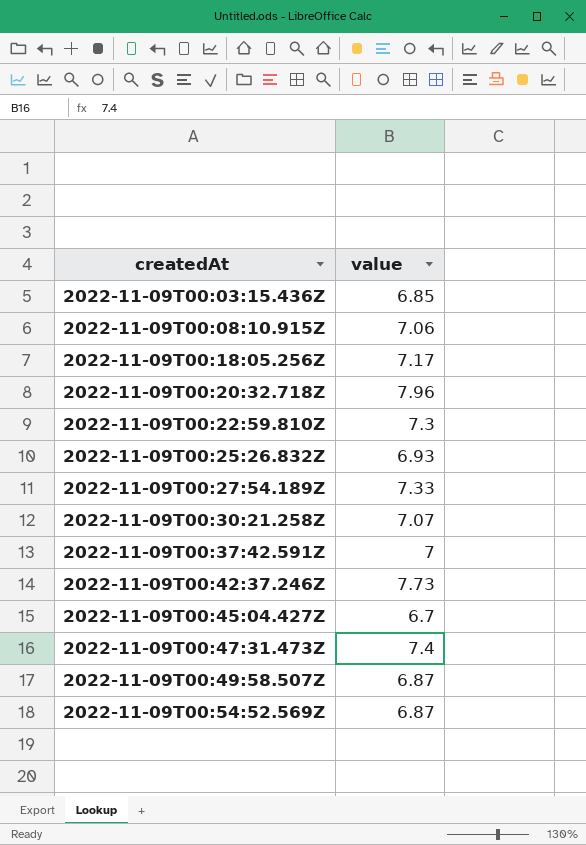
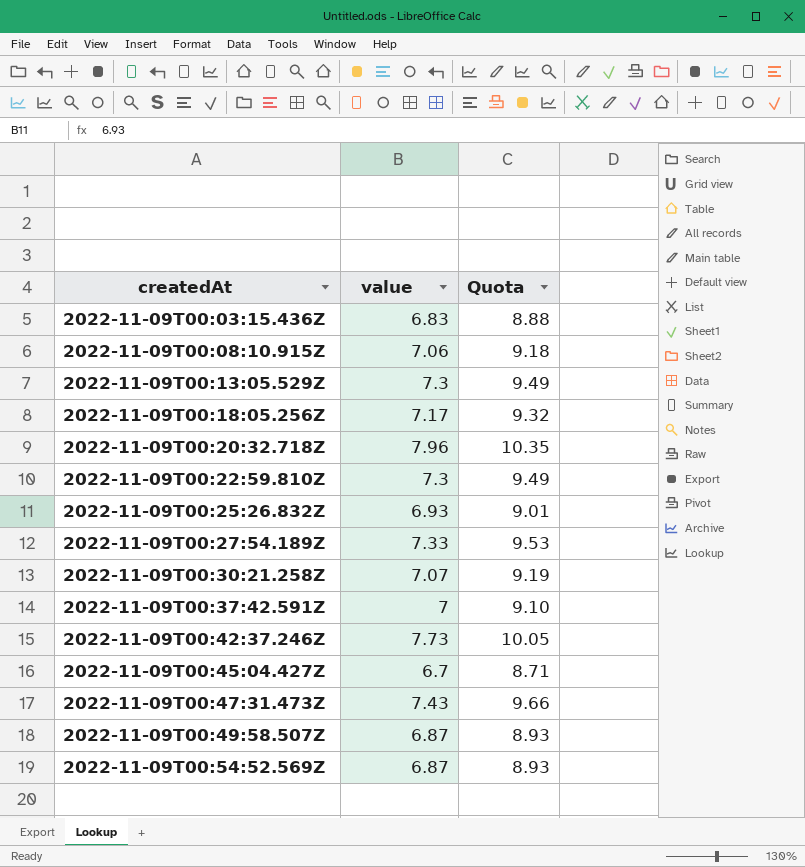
column Quota | formula: none -> [value] * 1.3
2022-11-09T00:03:15.436Z | value: 6.85 -> 6.83
row 2022-11-09T00:13:05.529Z: none -> 7.3 | 9.49
2022-11-09T00:47:31.473Z | value: 7.4 -> 7.43

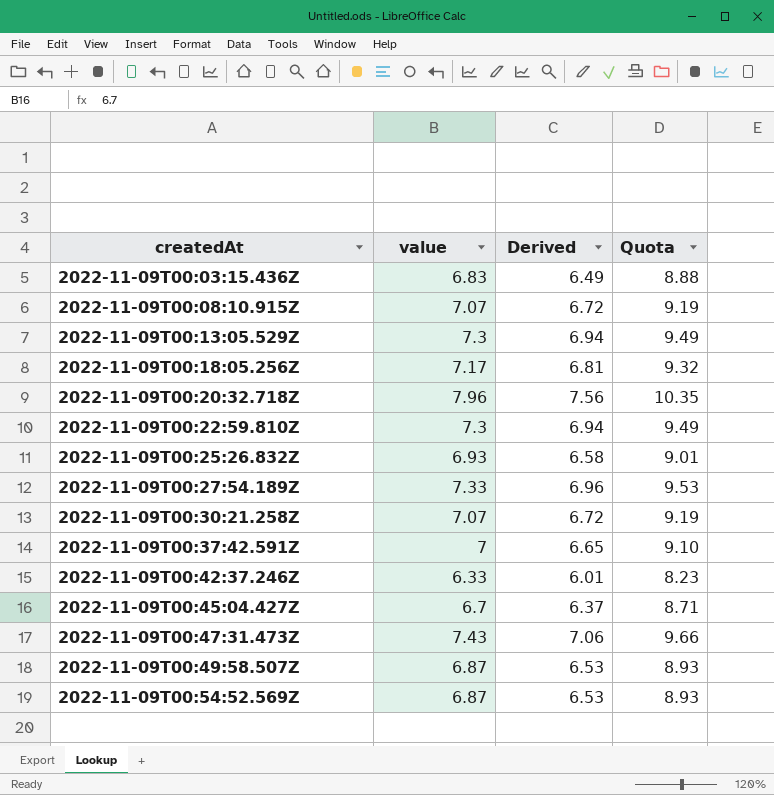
column Derived | formula: none -> [value] * 0.95
2022-11-09T00:08:10.915Z | value: 7.06 -> 7.07
2022-11-09T00:08:10.915Z | Quota: 9.18 -> 9.19
2022-11-09T00:42:37.246Z | value: 7.73 -> 6.33
2022-11-09T00:42:37.246Z | Quota: 10.05 -> 8.23

